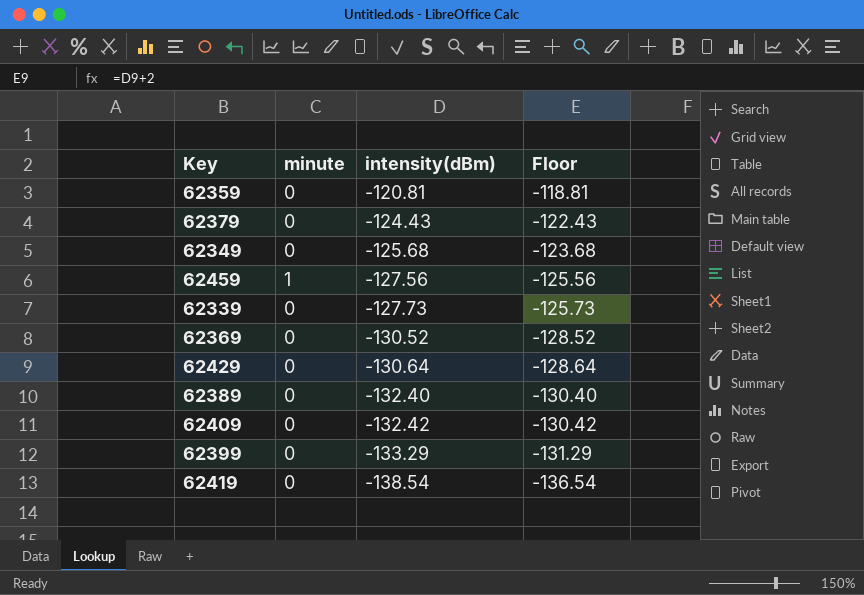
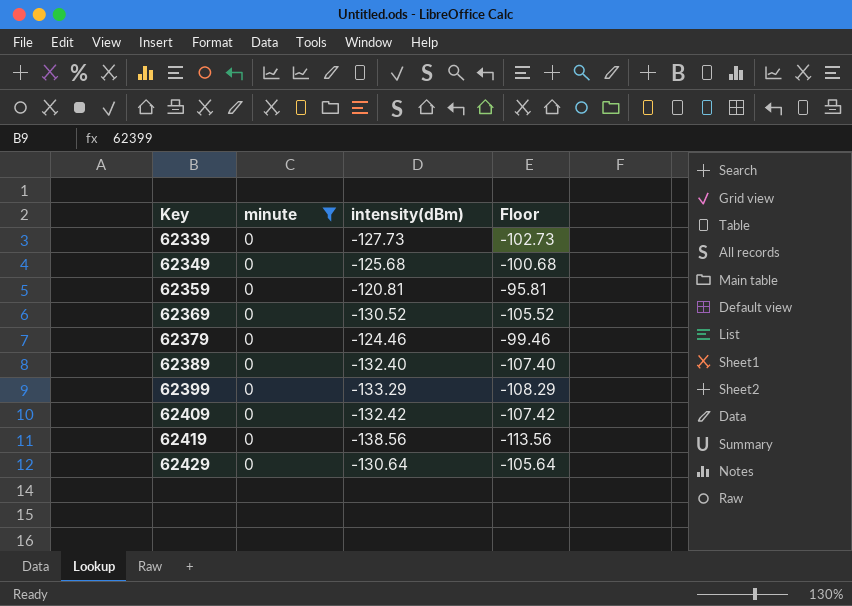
filter: none -> minute = 0
row order: intensity(dBm) descending -> Key ascending
column Floor | formula: [intensity(dBm)] + 2 -> [intensity(dBm)] + 25
62379 | intensity(dBm): -124.43 -> -124.46
62419 | intensity(dBm): -138.54 -> -138.56

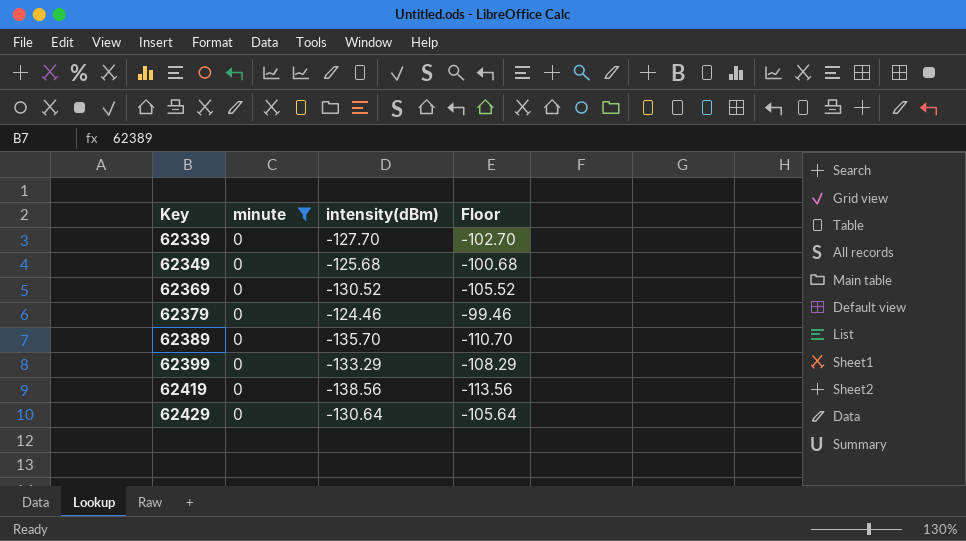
row 62359: 0 | -120.81 | -95.81 -> none
row 62409: 0 | -132.42 | -107.42 -> none
62339 | intensity(dBm): -127.73 -> -127.70
62339 | Floor: -102.73 -> -102.70
62389 | intensity(dBm): -132.40 -> -135.70
62389 | Floor: -107.40 -> -110.70

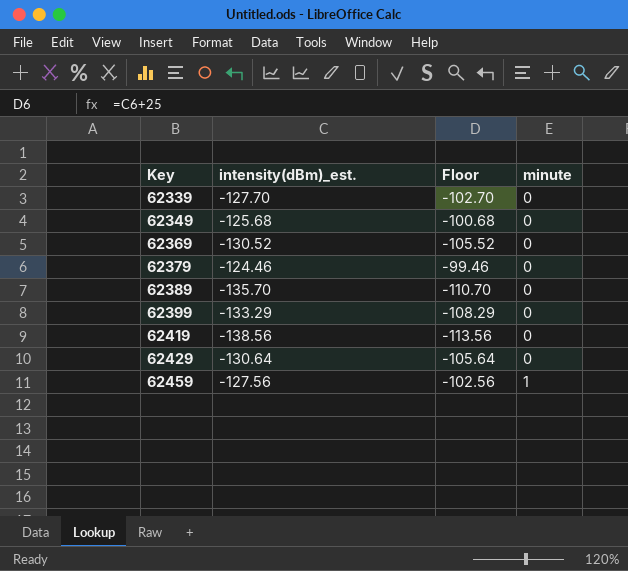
filter: minute = 0 -> none
column name: intensity(dBm) -> intensity(dBm)_est.
column minute | position: 2 -> 4

